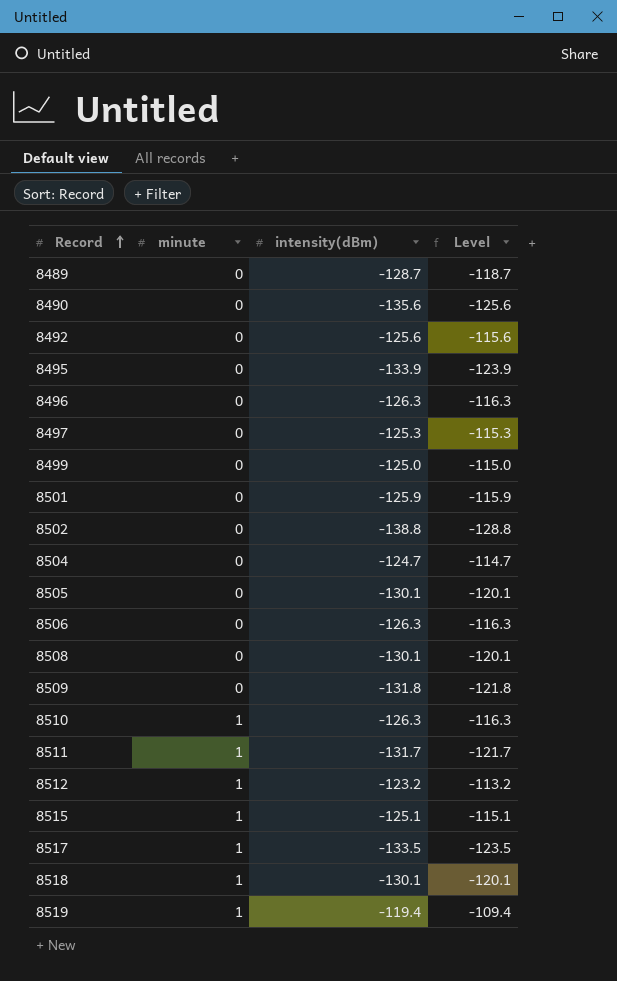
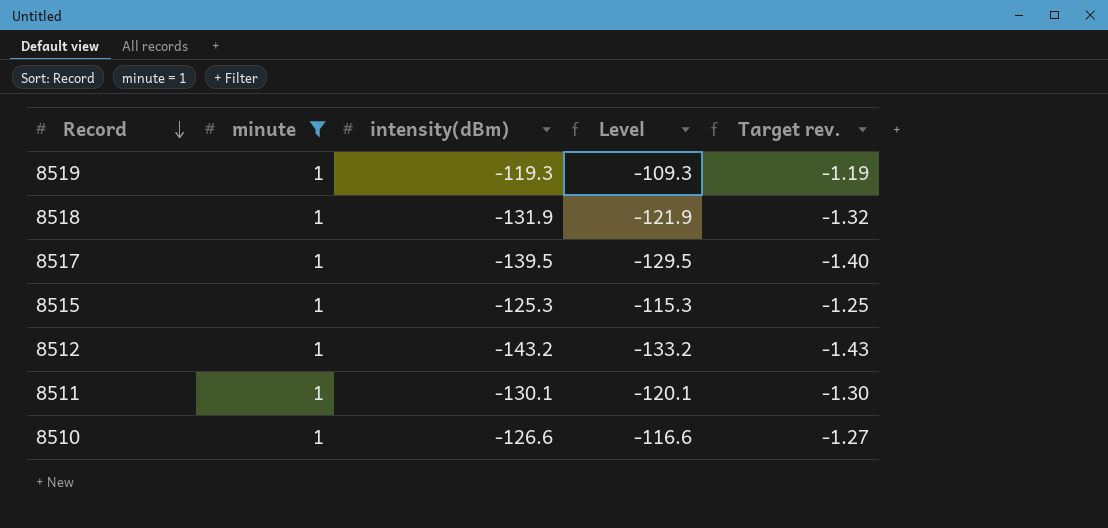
filter: none -> minute = 1
row order: Record ascending -> Record descending
column Target rev. | formula: none -> [intensity(dBm)] * 0.01
8519 | intensity(dBm): -119.4 -> -119.3
8519 | Level: -109.4 -> -109.3
8518 | intensity(dBm): -130.1 -> -131.9
8518 | Level: -120.1 -> -121.9
8517 | intensity(dBm): -133.5 -> -139.5
8517 | Level: -123.5 -> -129.5
8515 | intensity(dBm): -125.1 -> -125.3
8515 | Level: -115.1 -> -115.3
8512 | intensity(dBm): -123.2 -> -143.2
8512 | Level: -113.2 -> -133.2
8511 | intensity(dBm): -131.7 -> -130.1
8511 | Level: -121.7 -> -120.1
8510 | intensity(dBm): -126.3 -> -126.6
8510 | Level: -116.3 -> -116.6

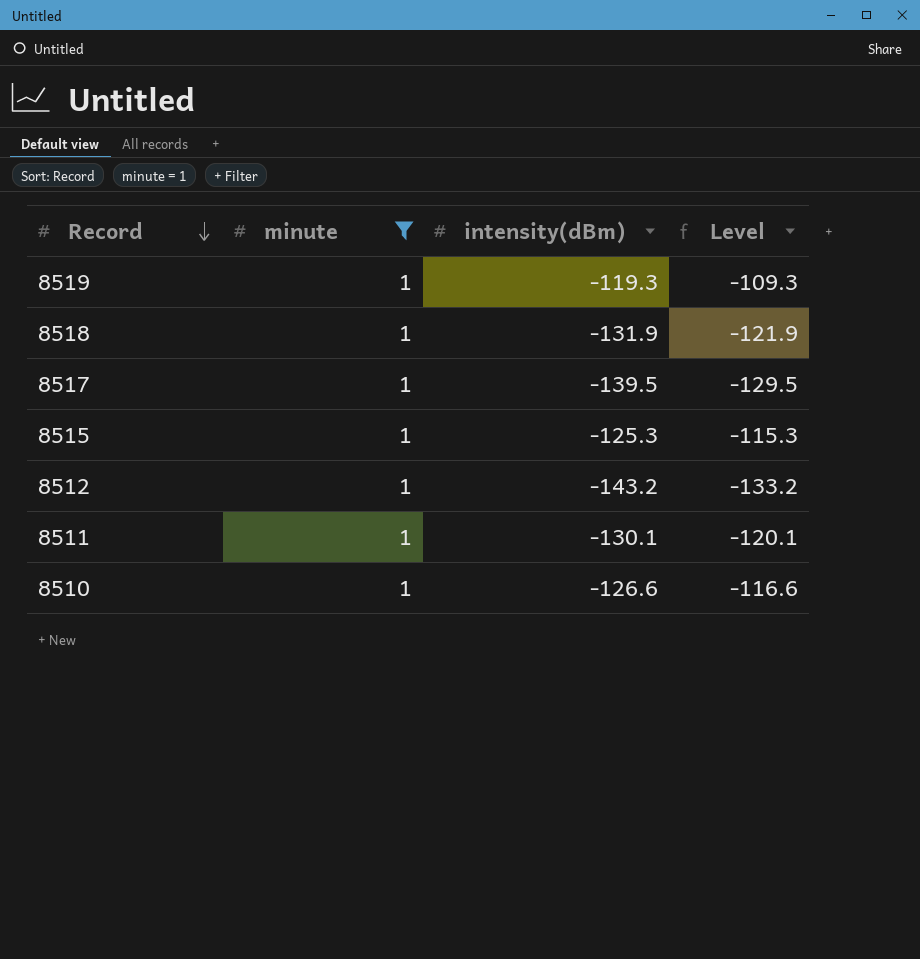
column Target rev. | formula: [intensity(dBm)] * 0.01 -> none

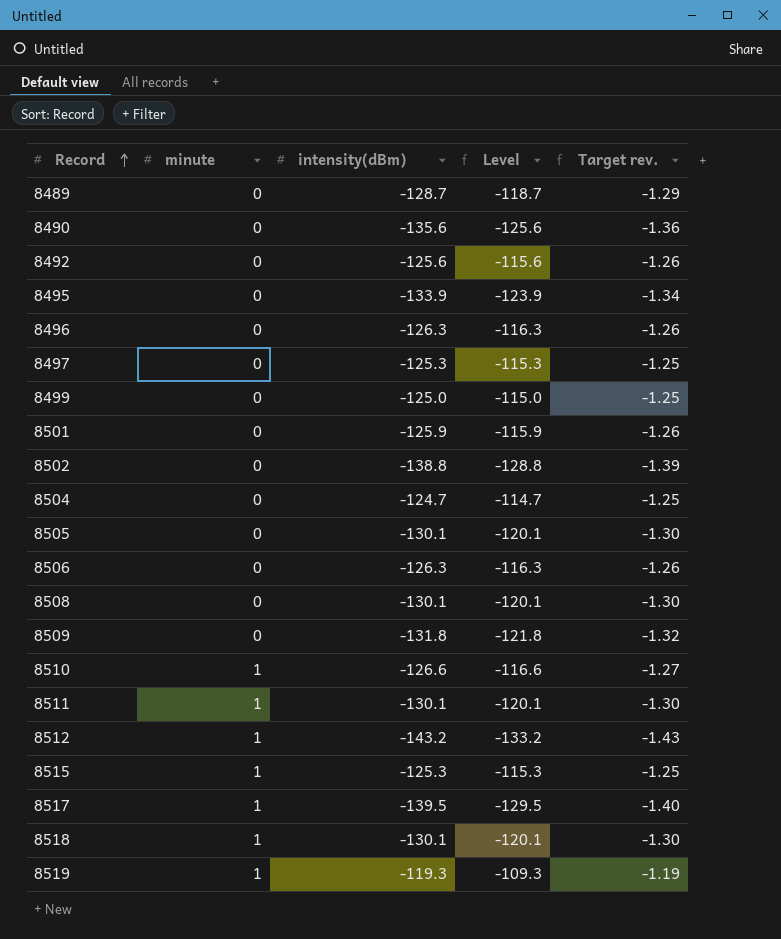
filter: minute = 1 -> none
row order: Record descending -> Record ascending
column Target rev. | formula: none -> [intensity(dBm)] * 0.01
8518 | intensity(dBm): -131.9 -> -130.1
8518 | Level: -121.9 -> -120.1

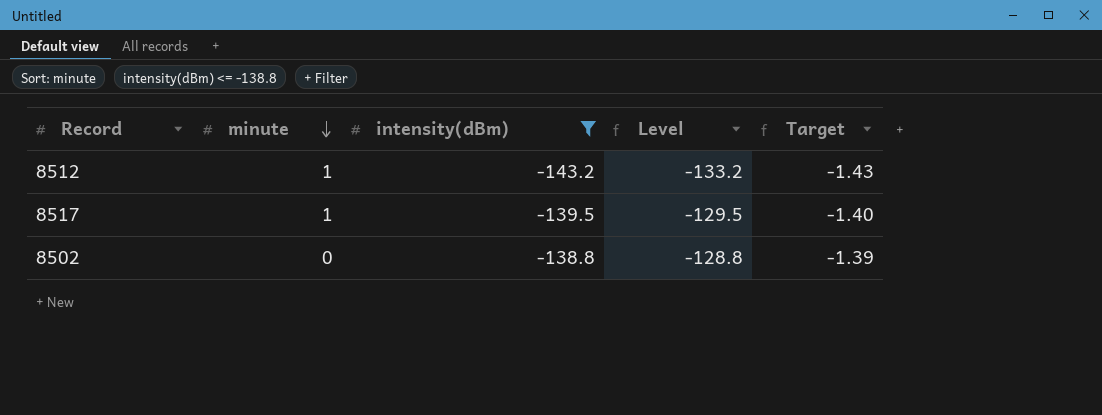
filter: none -> intensity(dBm) <= -138.8
row order: Record ascending -> minute descending
column name: Target rev. -> Target

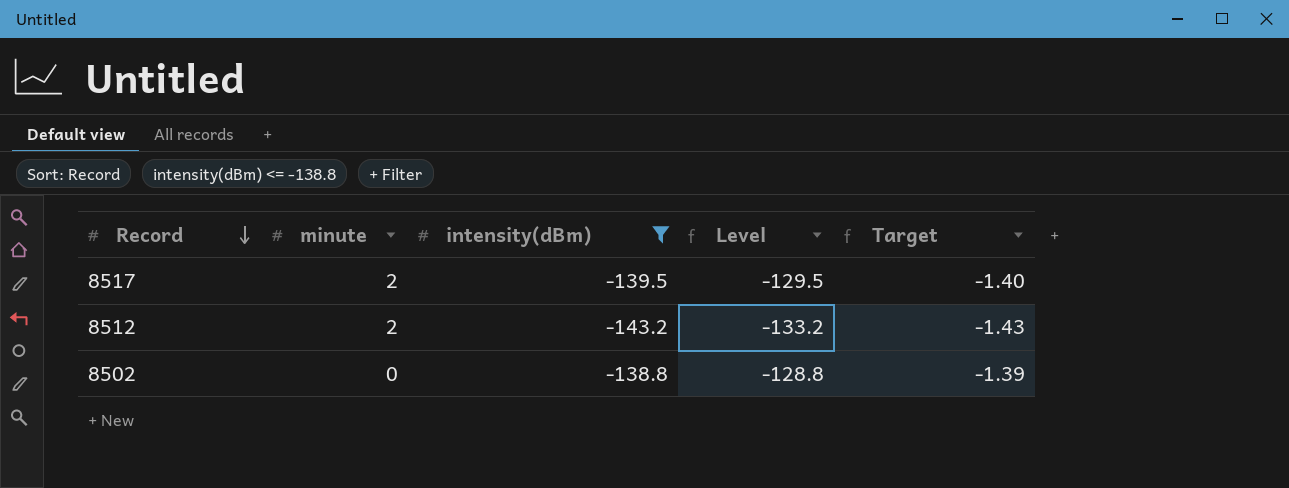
row order: minute descending -> Record descending
8517 | minute: 1 -> 2
8512 | minute: 1 -> 2

